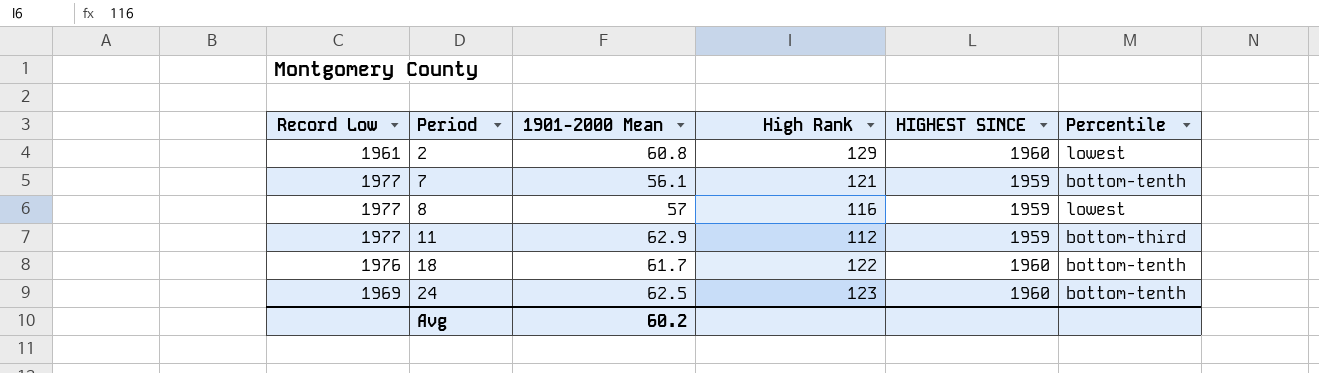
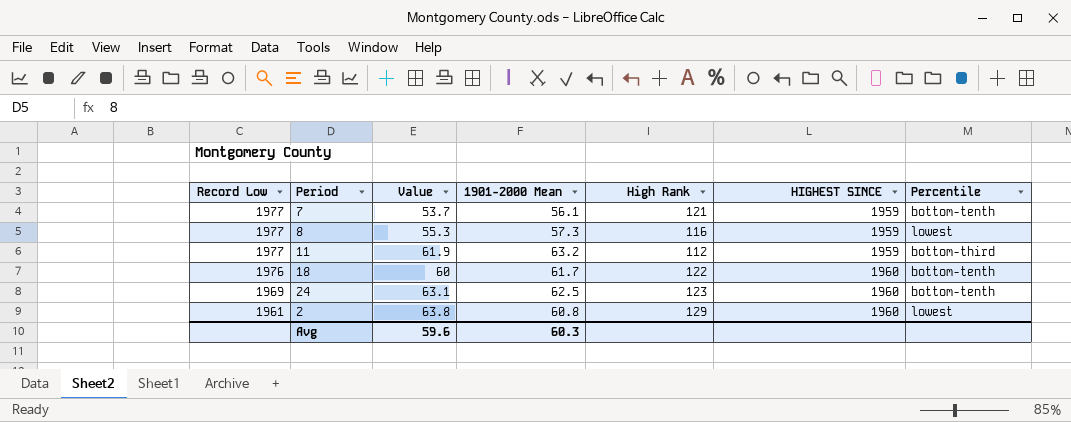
row order: Period ascending -> Record Low descending
column Value | position: none -> 3
8 | 1901-2000 Mean: 57 -> 57.3
11 | 1901-2000 Mean: 62.9 -> 63.2
Avg | 1901-2000 Mean: 60.2 -> 60.3

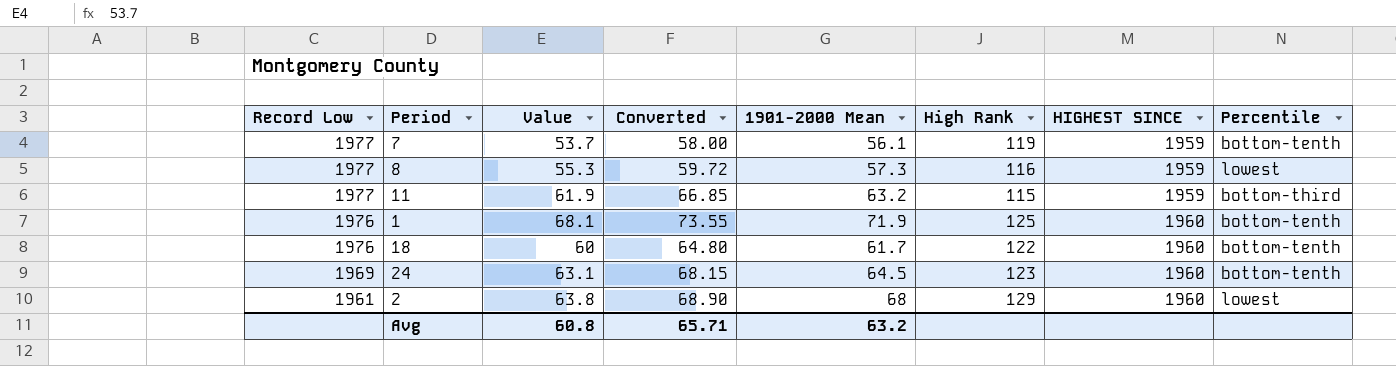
column Converted | formula: none -> [Value] * 1.08
7 | High Rank: 121 -> 119
11 | High Rank: 112 -> 115
row 1: none -> 1976 | 68.1 | 73.55 | 71.9 | 125 | 1960 | bottom-tenth
24 | 1901-2000 Mean: 62.5 -> 64.5
2 | 1901-2000 Mean: 60.8 -> 68
Avg | Value: 59.6 -> 60.8
Avg | 1901-2000 Mean: 60.3 -> 63.2

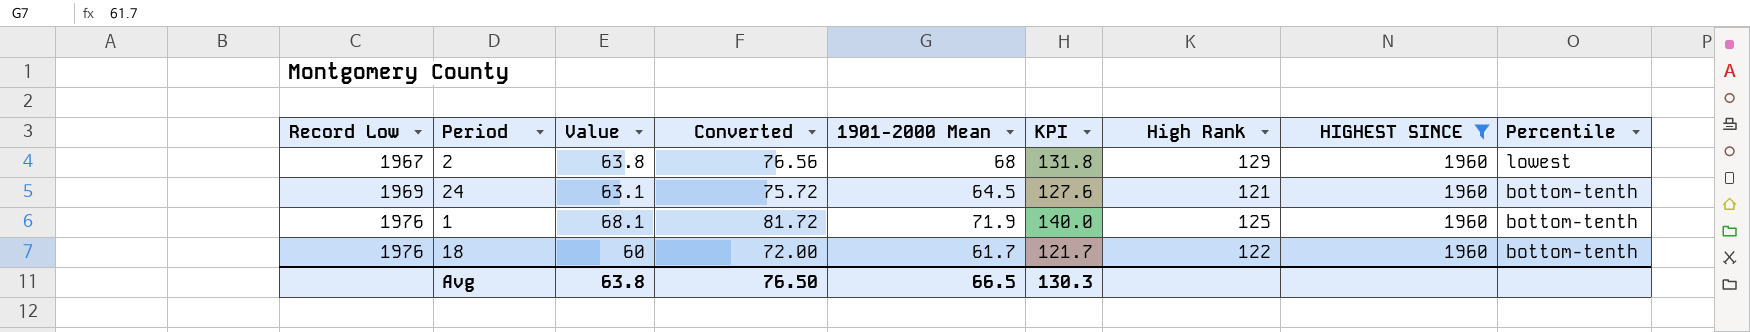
filter: none -> HIGHEST SINCE = 1960
row order: Record Low descending -> Record Low ascending
column Converted | formula: [Value] * 1.08 -> [Value] * 1.2
column KPI | formula: none -> [Value] + [1901-2000 Mean]
2 | Record Low: 1961 -> 1967
24 | High Rank: 123 -> 121
Avg | Value: 60.8 -> 63.8
Avg | Converted: 65.71 -> 76.50
Avg | 1901-2000 Mean: 63.2 -> 66.5

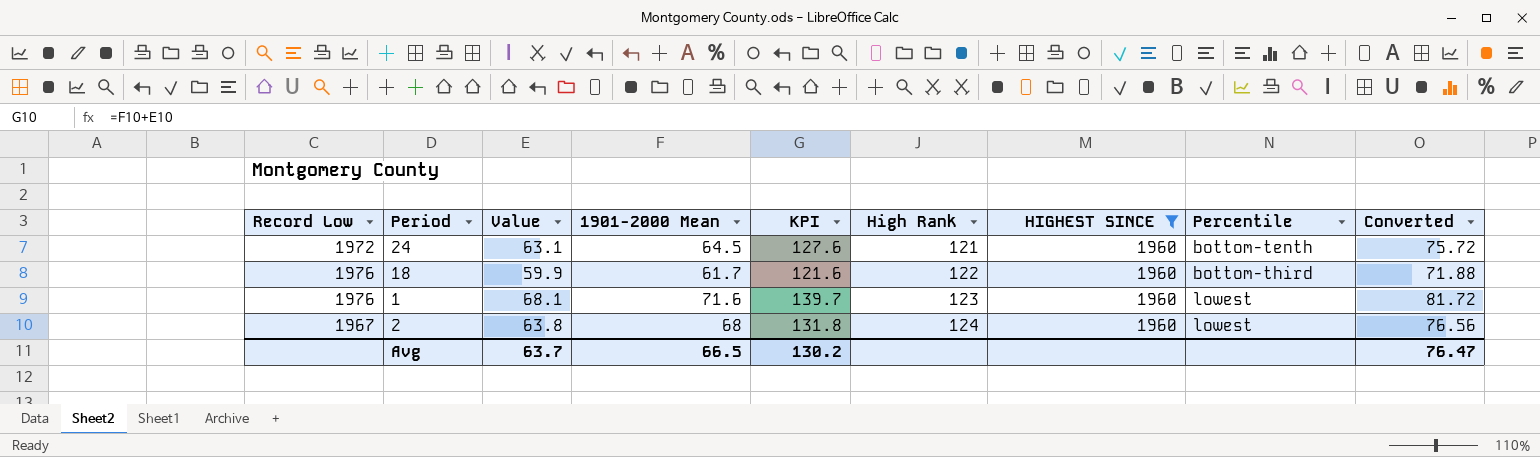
row order: Record Low ascending -> High Rank ascending
column Converted | position: 4 -> 9
24 | Record Low: 1969 -> 1972
18 | Value: 60 -> 59.9
18 | KPI: 121.7 -> 121.6
18 | Percentile: bottom-tenth -> bottom-third
18 | Converted: 72.00 -> 71.88
1 | 1901-2000 Mean: 71.9 -> 71.6
1 | KPI: 140.0 -> 139.7
1 | High Rank: 125 -> 123
1 | Percentile: bottom-tenth -> lowest
2 | High Rank: 129 -> 124
Avg | Value: 63.8 -> 63.7
Avg | KPI: 130.3 -> 130.2
Avg | Converted: 76.50 -> 76.47

